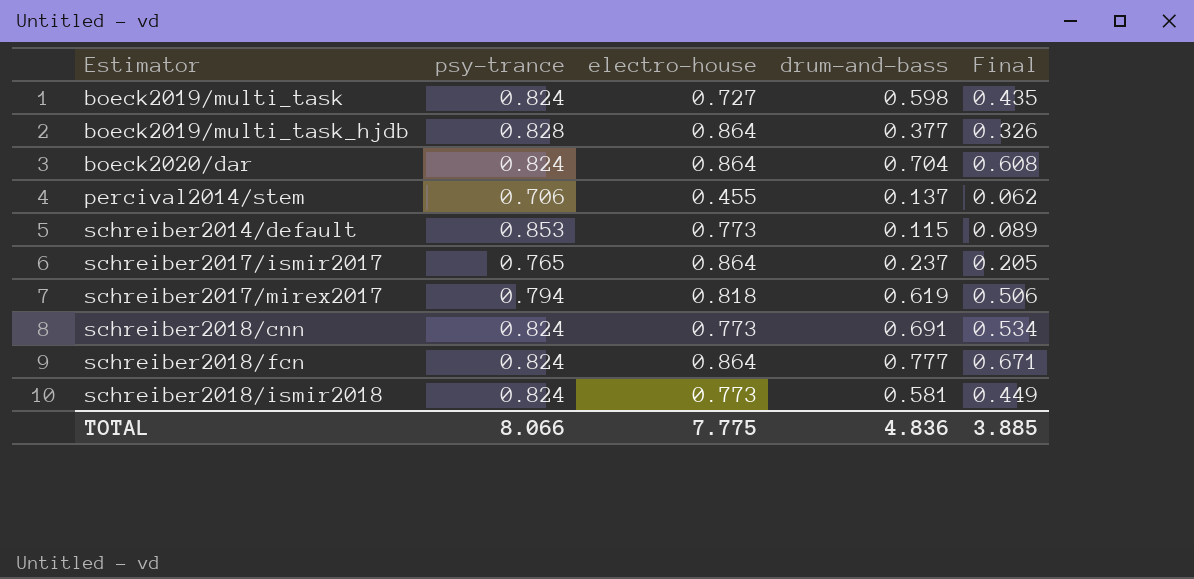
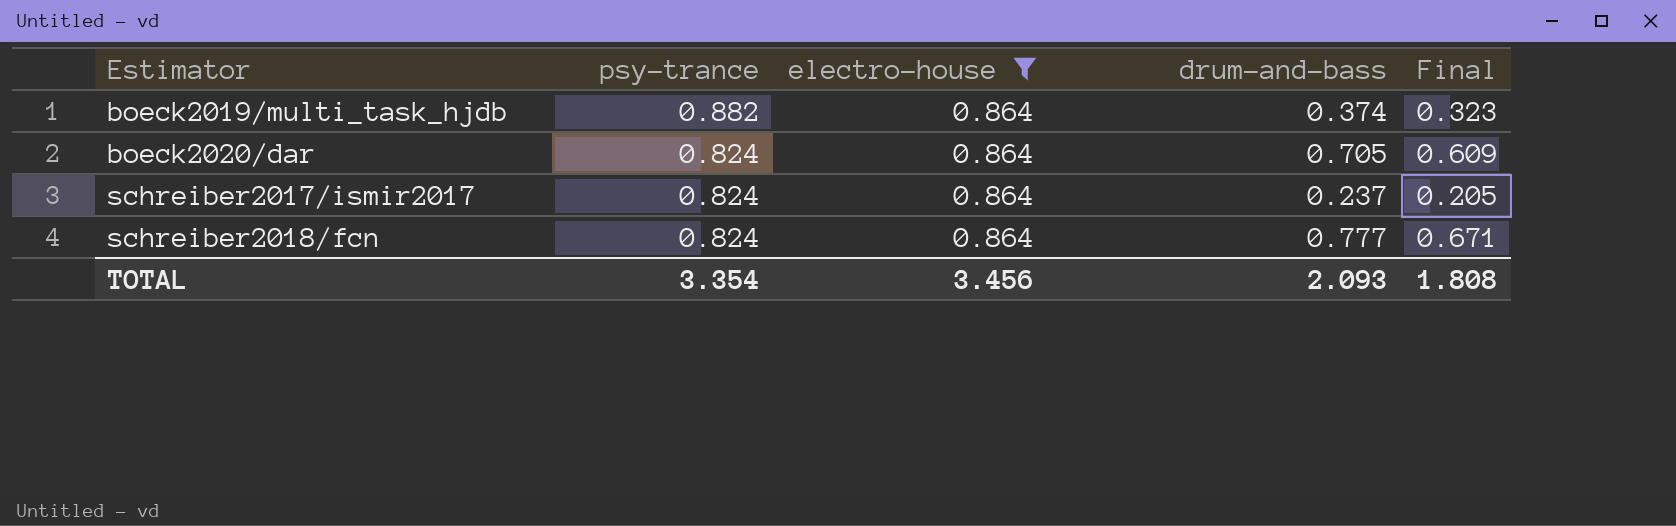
filter: none -> electro-house = 0.864
boeck2019/multi_task_hjdb | psy-trance: 0.828 -> 0.882
boeck2019/multi_task_hjdb | drum-and-bass: 0.377 -> 0.374
boeck2019/multi_task_hjdb | Final: 0.326 -> 0.323
boeck2020/dar | drum-and-bass: 0.704 -> 0.705
boeck2020/dar | Final: 0.608 -> 0.609
schreiber2017/ismir2017 | psy-trance: 0.765 -> 0.824
TOTAL | psy-trance: 8.066 -> 3.354
TOTAL | electro-house: 7.775 -> 3.456
TOTAL | drum-and-bass: 4.836 -> 2.093
TOTAL | Final: 3.885 -> 1.808

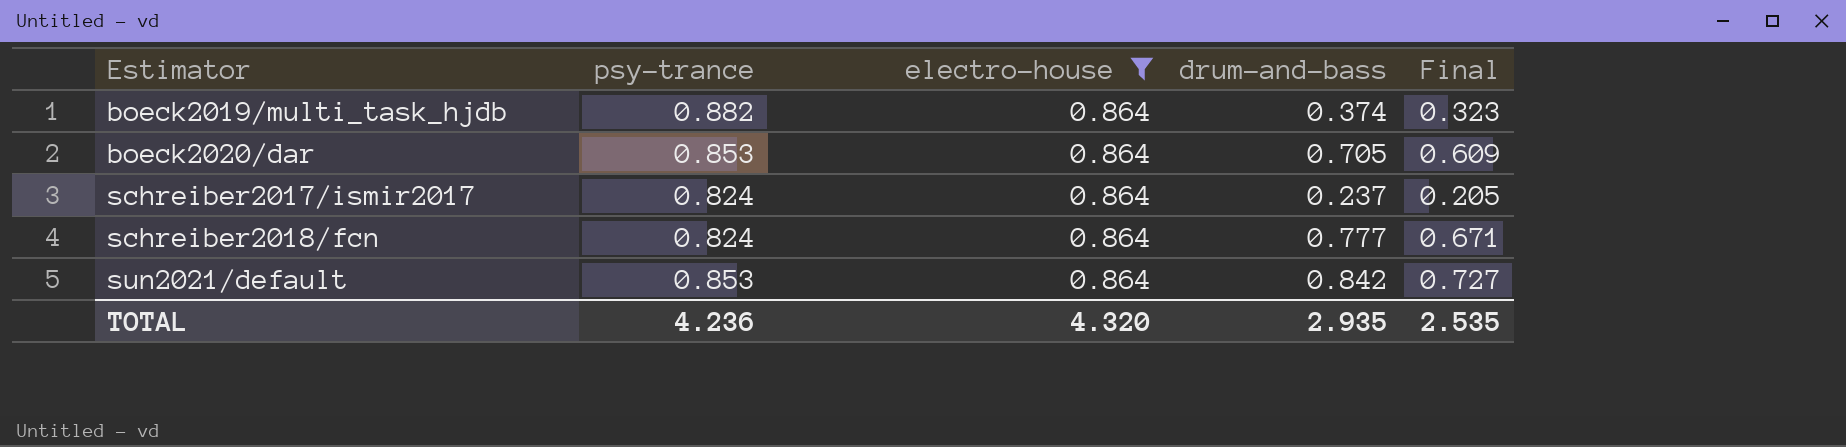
boeck2020/dar | psy-trance: 0.824 -> 0.853
row sun2021/default: none -> 0.853 | 0.864 | 0.842 | 0.727
TOTAL | psy-trance: 3.354 -> 4.236
TOTAL | electro-house: 3.456 -> 4.320
TOTAL | drum-and-bass: 2.093 -> 2.935
TOTAL | Final: 1.808 -> 2.535

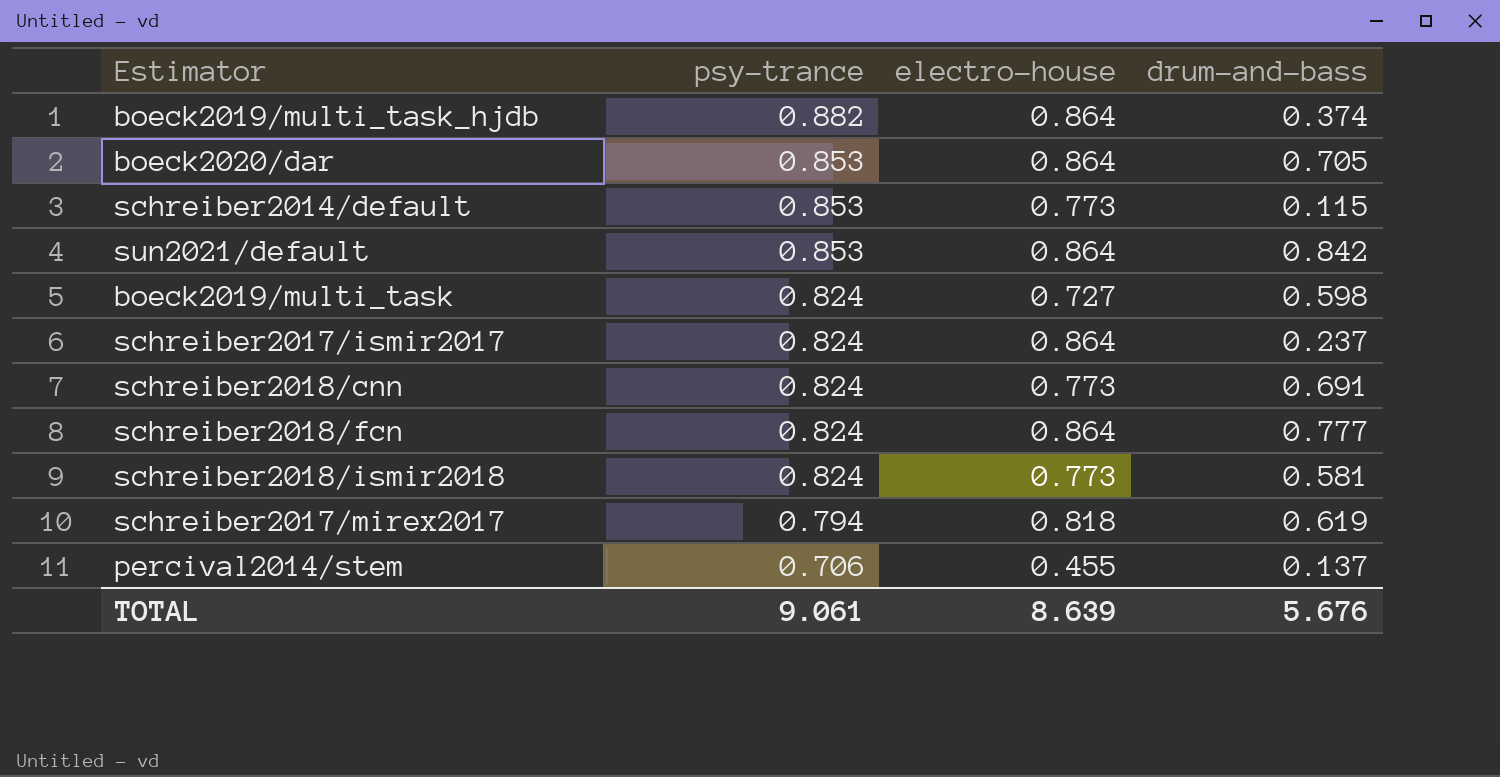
filter: electro-house = 0.864 -> none
row order: Estimator ascending -> psy-trance descending
column Final | formula: [electro-house] * [drum-and-bass] -> none
TOTAL | psy-trance: 4.236 -> 9.061
TOTAL | electro-house: 4.320 -> 8.639
TOTAL | drum-and-bass: 2.935 -> 5.676

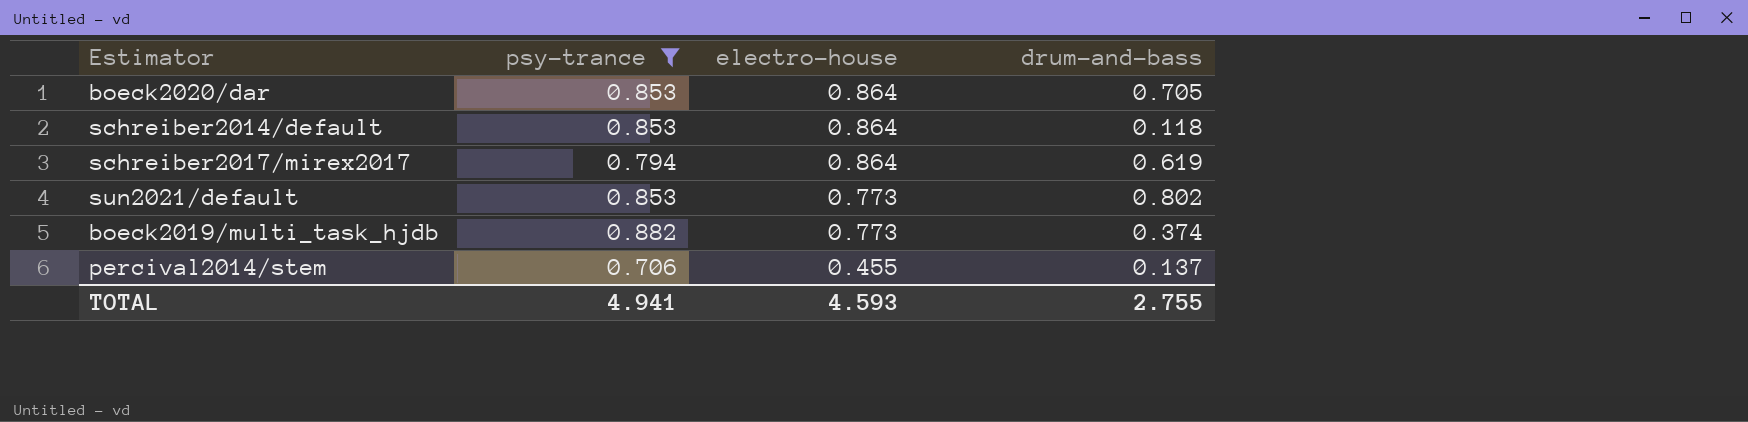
filter: none -> psy-trance != 0.824
row order: psy-trance descending -> electro-house descending
schreiber2014/default | electro-house: 0.773 -> 0.864
schreiber2014/default | drum-and-bass: 0.115 -> 0.118
schreiber2017/mirex2017 | electro-house: 0.818 -> 0.864
sun2021/default | electro-house: 0.864 -> 0.773
sun2021/default | drum-and-bass: 0.842 -> 0.802
boeck2019/multi_task_hjdb | electro-house: 0.864 -> 0.773
TOTAL | psy-trance: 9.061 -> 4.941
TOTAL | electro-house: 8.639 -> 4.593
TOTAL | drum-and-bass: 5.676 -> 2.755

